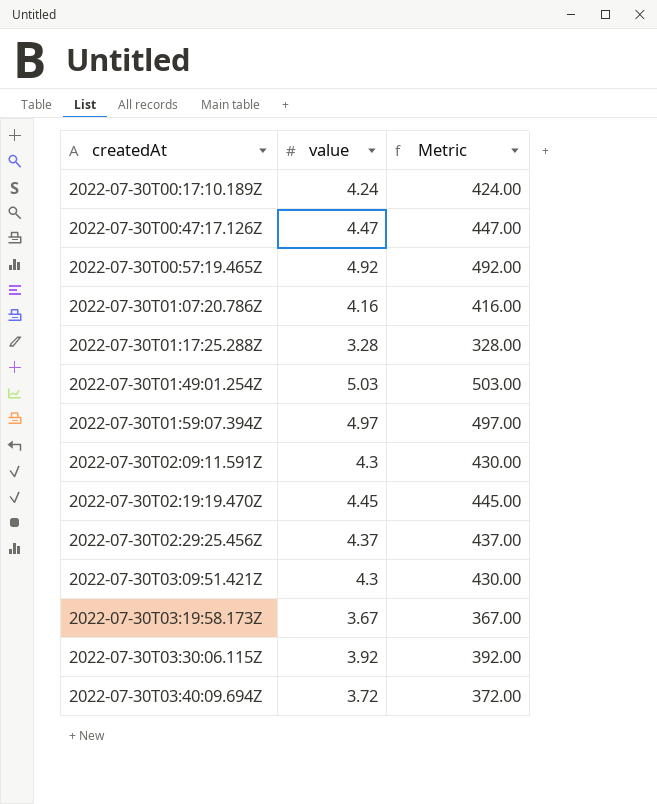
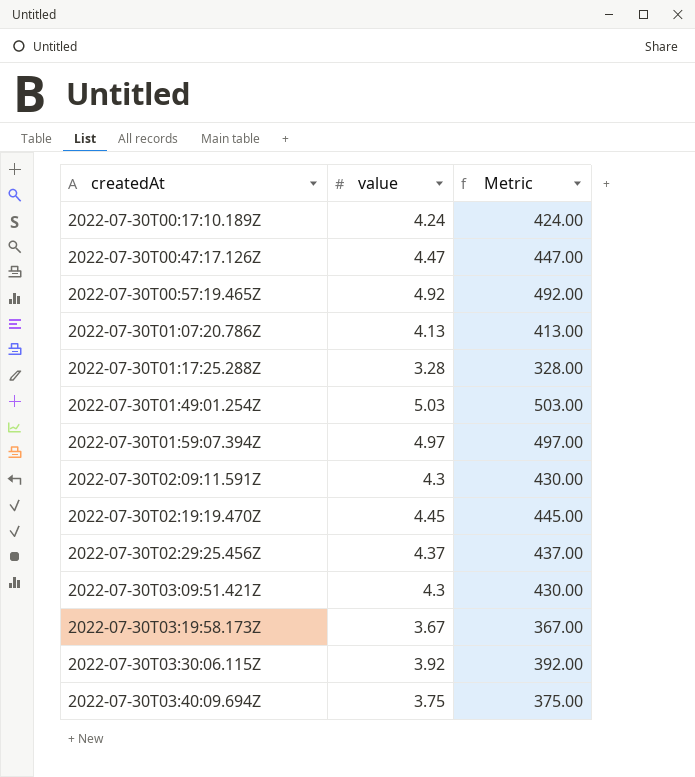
2022-07-30T01:07:20.786Z | value: 4.16 -> 4.13
2022-07-30T01:07:20.786Z | Metric: 416.00 -> 413.00
2022-07-30T03:40:09.694Z | value: 3.72 -> 3.75
2022-07-30T03:40:09.694Z | Metric: 372.00 -> 375.00

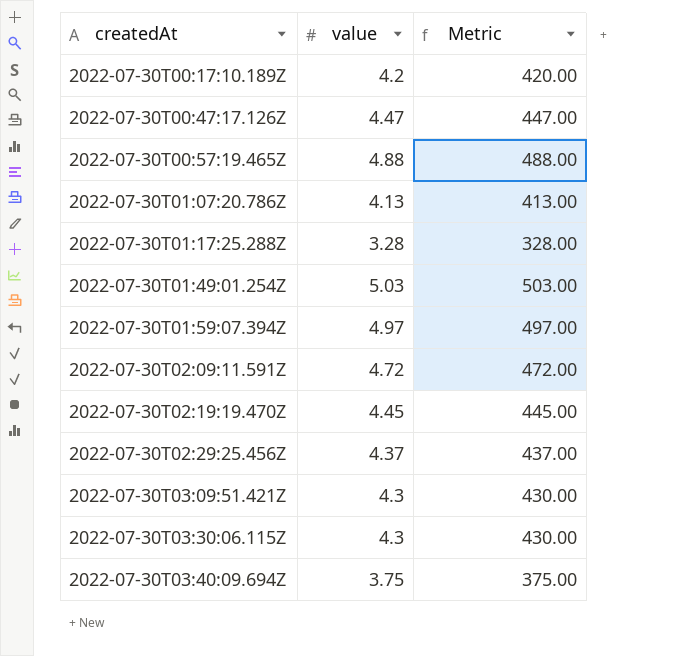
row 2022-07-30T03:19:58.173Z: 3.67 | 367.00 -> none
2022-07-30T00:17:10.189Z | value: 4.24 -> 4.2
2022-07-30T00:17:10.189Z | Metric: 424.00 -> 420.00
2022-07-30T00:57:19.465Z | value: 4.92 -> 4.88
2022-07-30T00:57:19.465Z | Metric: 492.00 -> 488.00
2022-07-30T02:09:11.591Z | value: 4.3 -> 4.72
2022-07-30T02:09:11.591Z | Metric: 430.00 -> 472.00
2022-07-30T03:30:06.115Z | value: 3.92 -> 4.3
2022-07-30T03:30:06.115Z | Metric: 392.00 -> 430.00

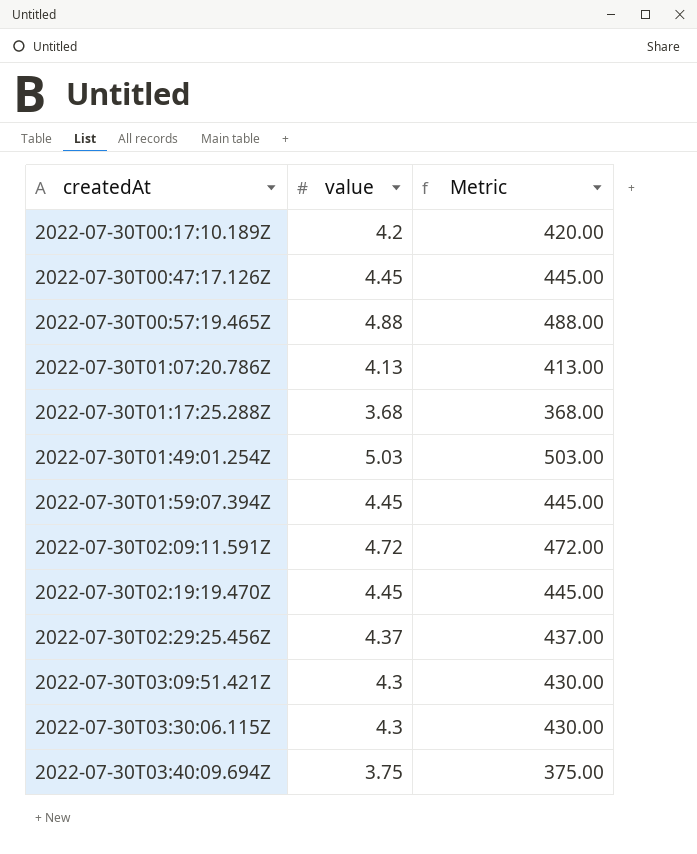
2022-07-30T00:47:17.126Z | value: 4.47 -> 4.45
2022-07-30T00:47:17.126Z | Metric: 447.00 -> 445.00
2022-07-30T01:17:25.288Z | value: 3.28 -> 3.68
2022-07-30T01:17:25.288Z | Metric: 328.00 -> 368.00
2022-07-30T01:59:07.394Z | value: 4.97 -> 4.45
2022-07-30T01:59:07.394Z | Metric: 497.00 -> 445.00

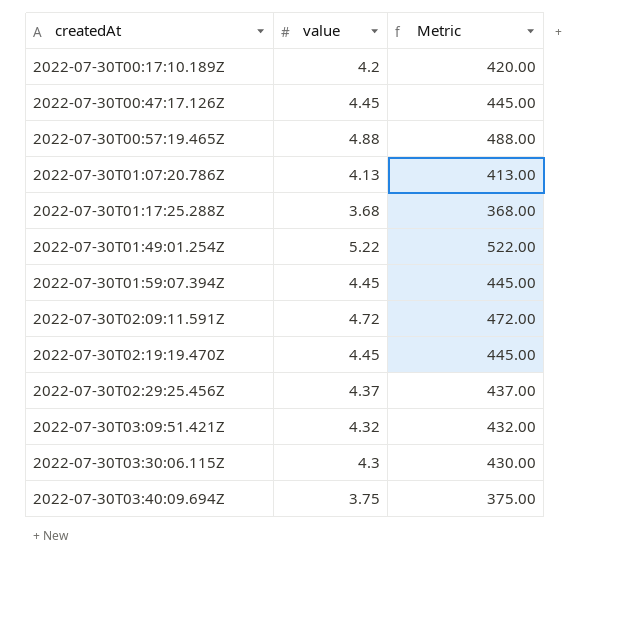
2022-07-30T01:49:01.254Z | value: 5.03 -> 5.22
2022-07-30T01:49:01.254Z | Metric: 503.00 -> 522.00
2022-07-30T03:09:51.421Z | value: 4.3 -> 4.32
2022-07-30T03:09:51.421Z | Metric: 430.00 -> 432.00

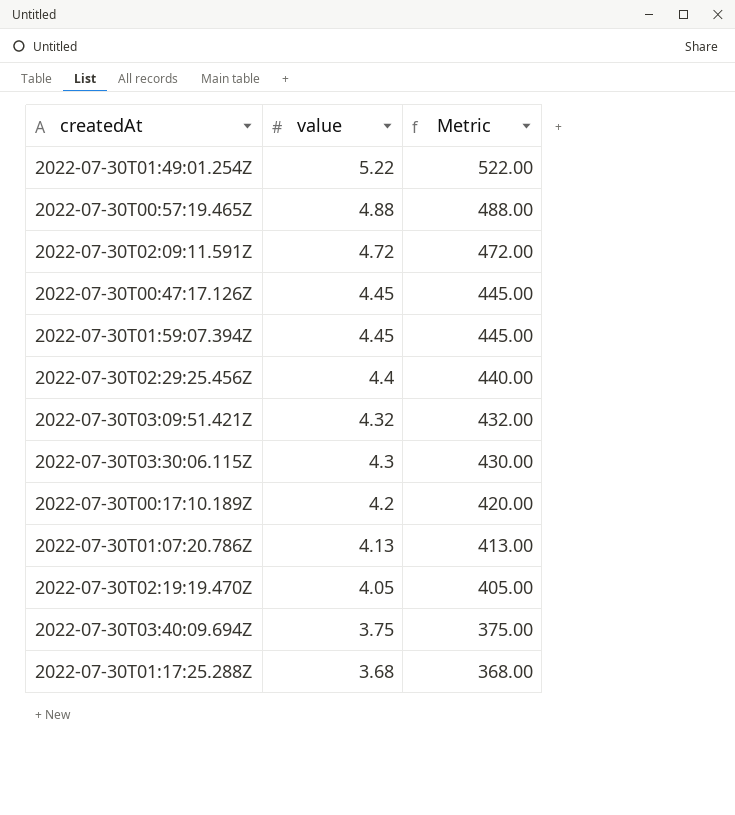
row order: createdAt ascending -> value descending
2022-07-30T02:29:25.456Z | value: 4.37 -> 4.4
2022-07-30T02:29:25.456Z | Metric: 437.00 -> 440.00
2022-07-30T02:19:19.470Z | value: 4.45 -> 4.05
2022-07-30T02:19:19.470Z | Metric: 445.00 -> 405.00

